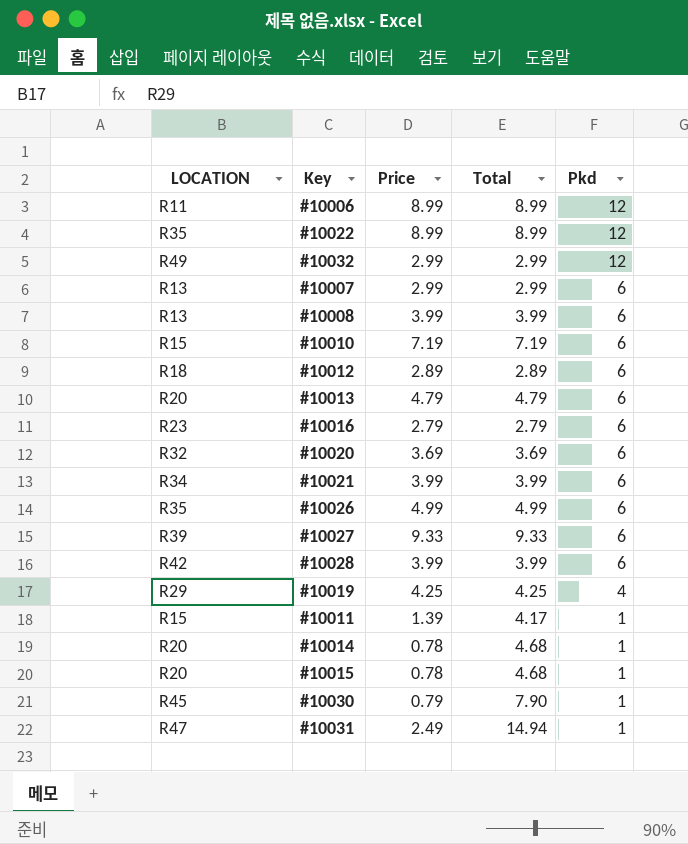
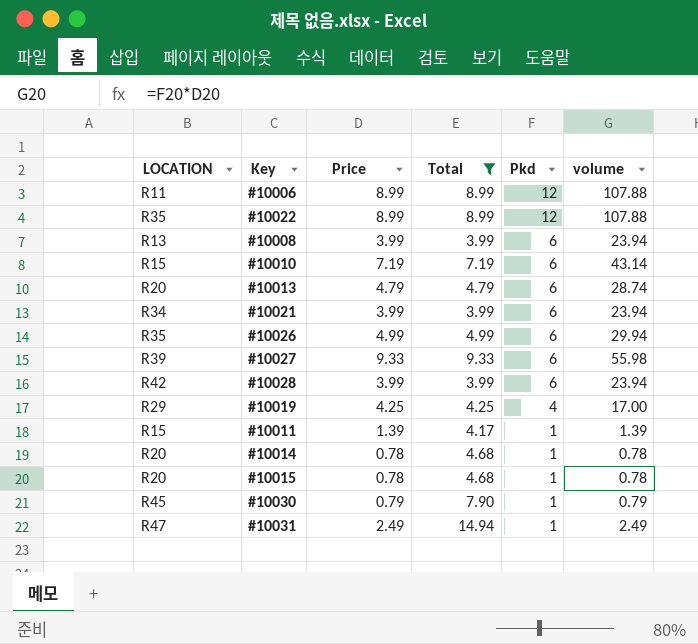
filter: none -> Total >= 3.99
column volume | formula: none -> [Price] * [Pkd]

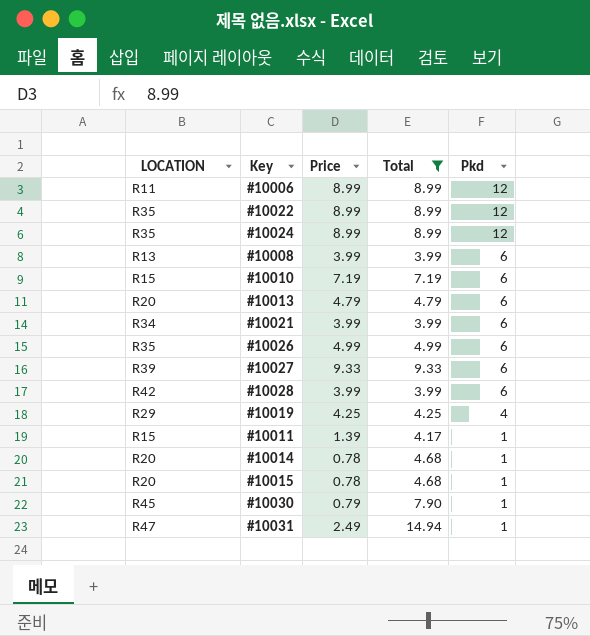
column volume | formula: [Price] * [Pkd] -> none
row #10024: none -> R35 | 8.99 | 8.99 | 12

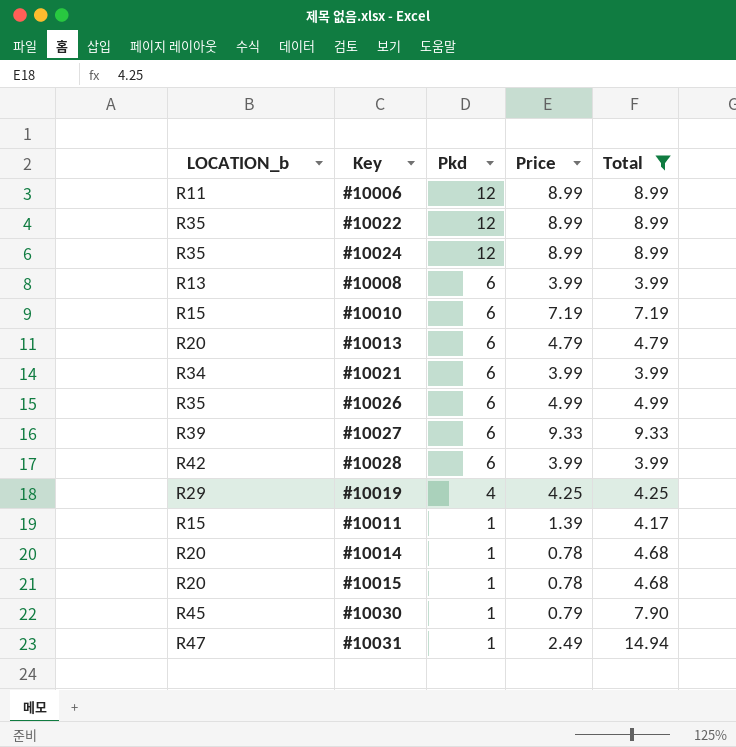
column name: LOCATION -> LOCATION_b
column Pkd | position: 5 -> 3

